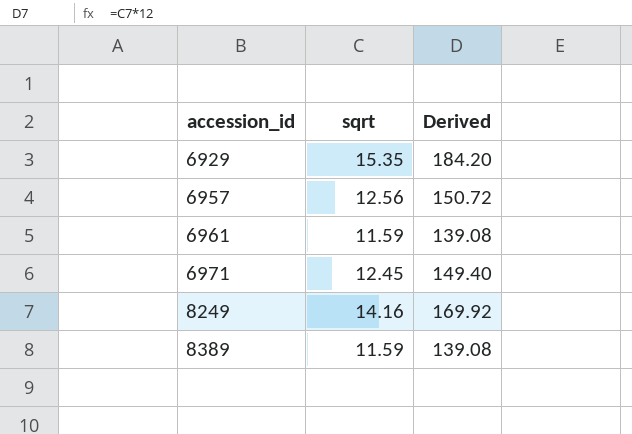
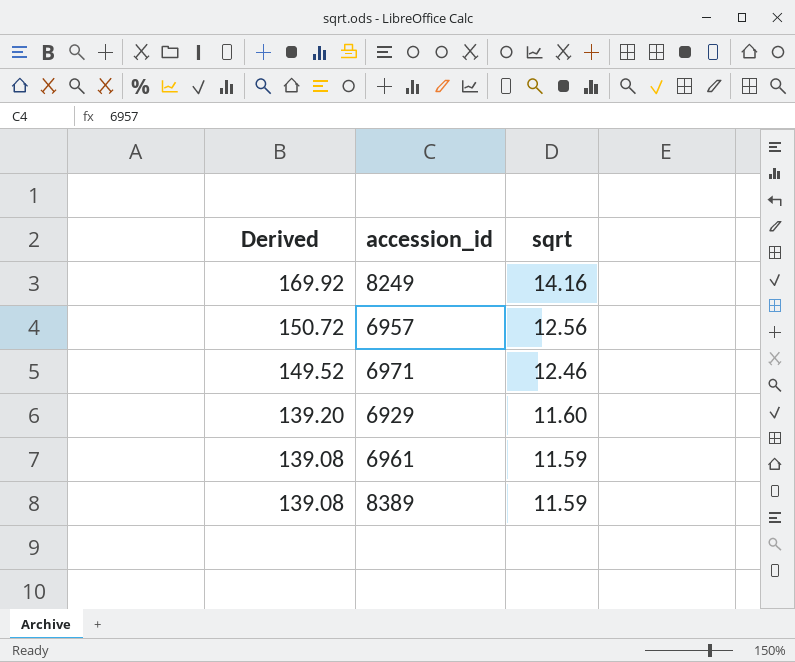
row order: accession_id ascending -> Derived descending
column Derived | position: 3 -> 1
6971 | Derived: 149.40 -> 149.52
6971 | sqrt: 12.45 -> 12.46
6929 | Derived: 184.20 -> 139.20
6929 | sqrt: 15.35 -> 11.60

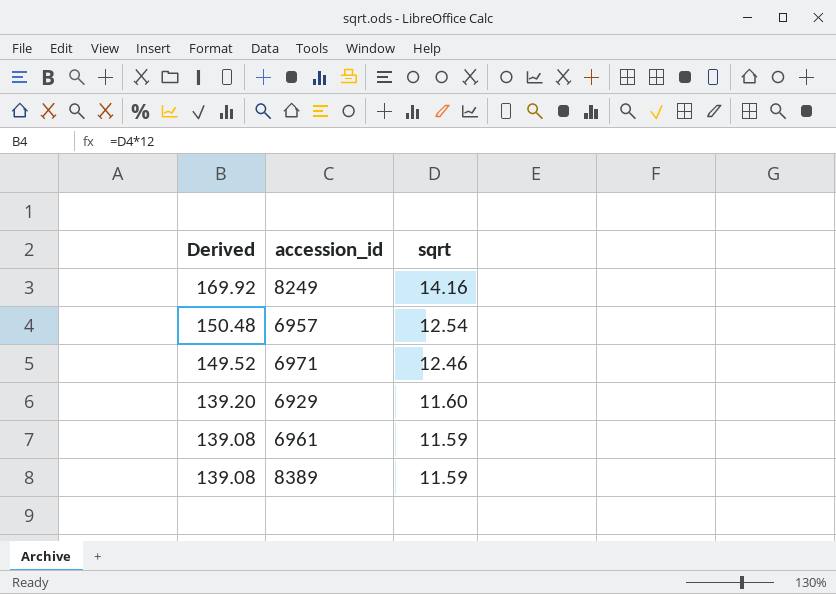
6957 | Derived: 150.72 -> 150.48
6957 | sqrt: 12.56 -> 12.54

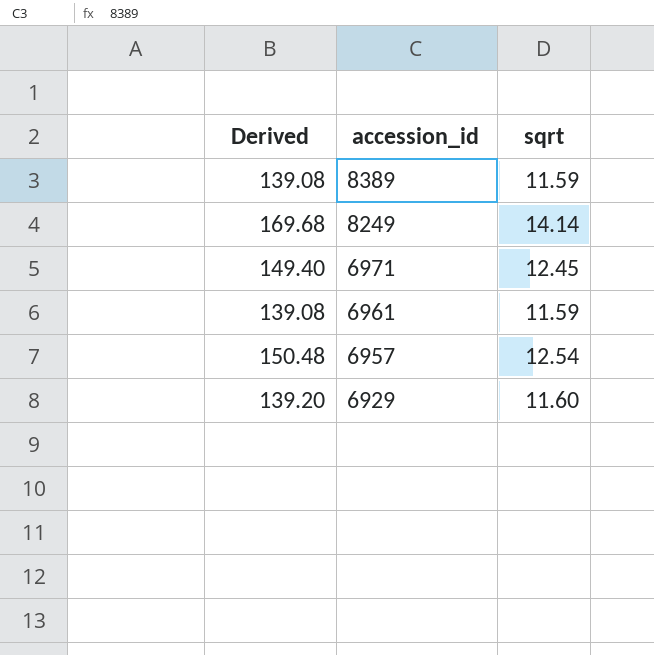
row order: Derived descending -> accession_id descending
8249 | Derived: 169.92 -> 169.68
8249 | sqrt: 14.16 -> 14.14
6971 | Derived: 149.52 -> 149.40
6971 | sqrt: 12.46 -> 12.45

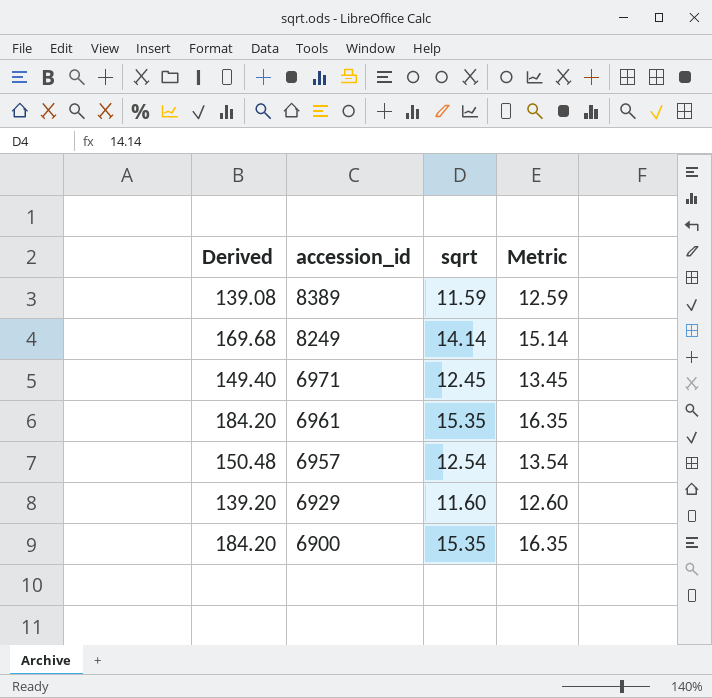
column Metric | formula: none -> [sqrt] + 1
6961 | Derived: 139.08 -> 184.20
6961 | sqrt: 11.59 -> 15.35
row 6900: none -> 184.20 | 15.35 | 16.35

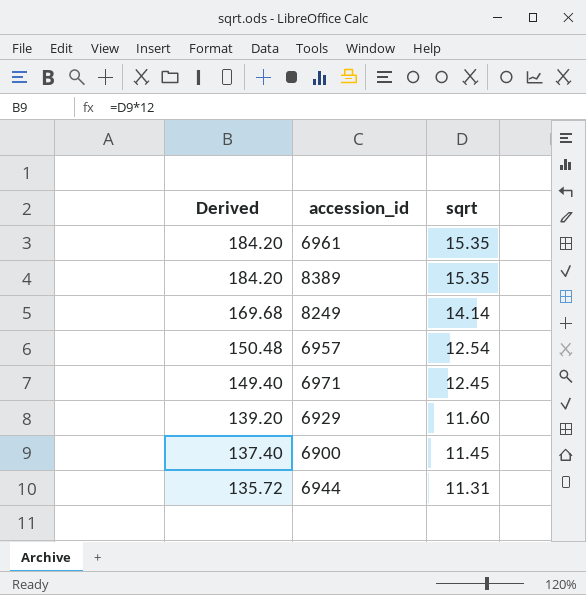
row order: accession_id descending -> Derived descending
column Metric | formula: [sqrt] + 1 -> none
8389 | Derived: 139.08 -> 184.20
8389 | sqrt: 11.59 -> 15.35
6900 | Derived: 184.20 -> 137.40
6900 | sqrt: 15.35 -> 11.45
row 6944: none -> 135.72 | 11.31

